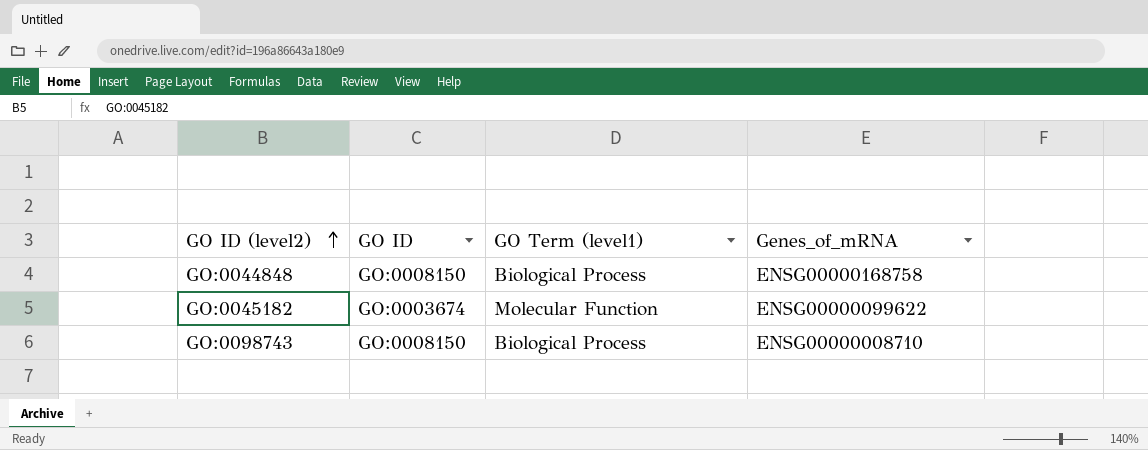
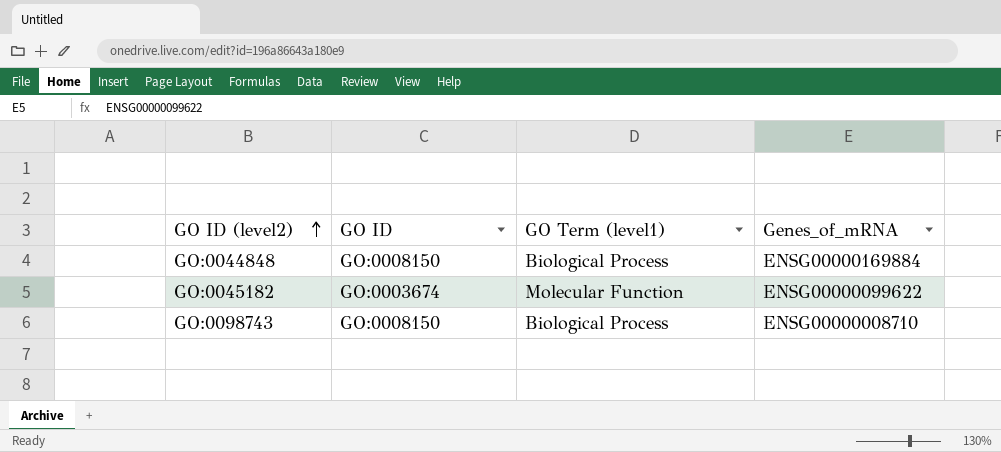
GO:0044848 | Genes_of_mRNA: ENSG00000168758 -> ENSG00000169884

